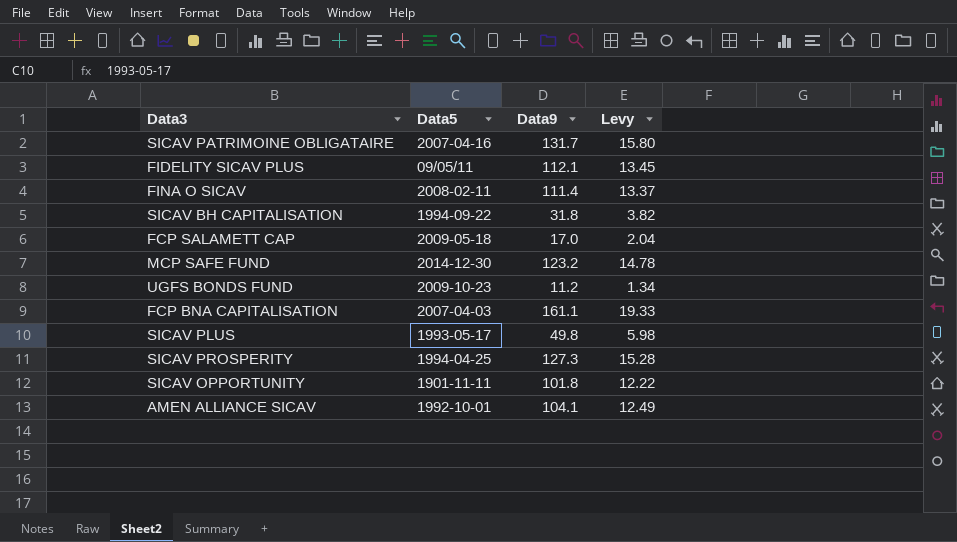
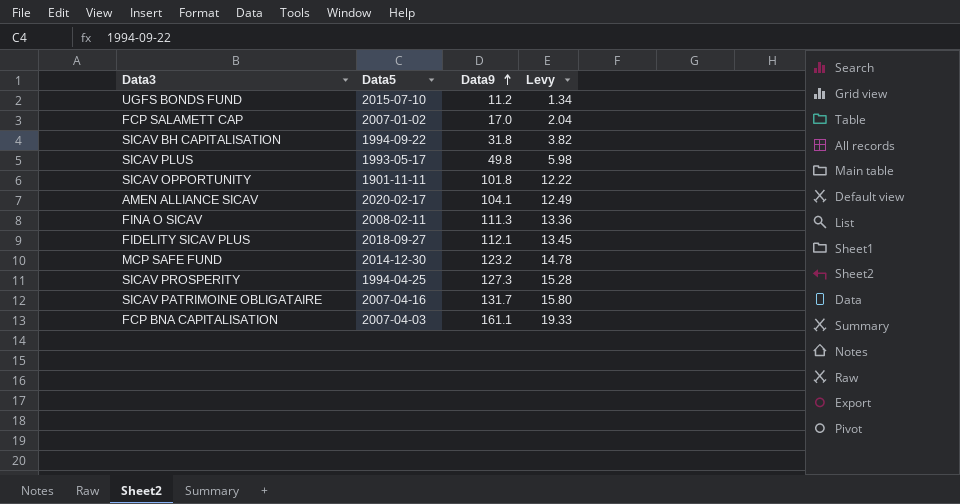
row order: none -> Data9 ascending
UGFS BONDS FUND | Data5: 2009-10-23 -> 2015-07-10
FCP SALAMETT CAP | Data5: 2009-05-18 -> 2007-01-02
AMEN ALLIANCE SICAV | Data5: 1992-10-01 -> 2020-02-17
FINA O SICAV | Data9: 111.4 -> 111.3
FINA O SICAV | Levy: 13.37 -> 13.36
FIDELITY SICAV PLUS | Data5: 09/05/11 -> 2018-09-27

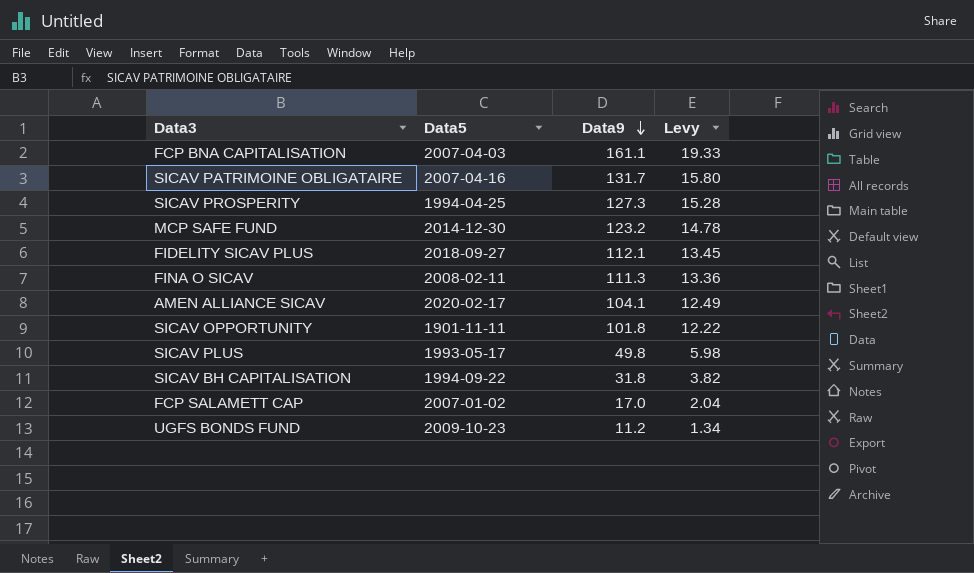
row order: Data9 ascending -> Data9 descending
UGFS BONDS FUND | Data5: 2015-07-10 -> 2009-10-23

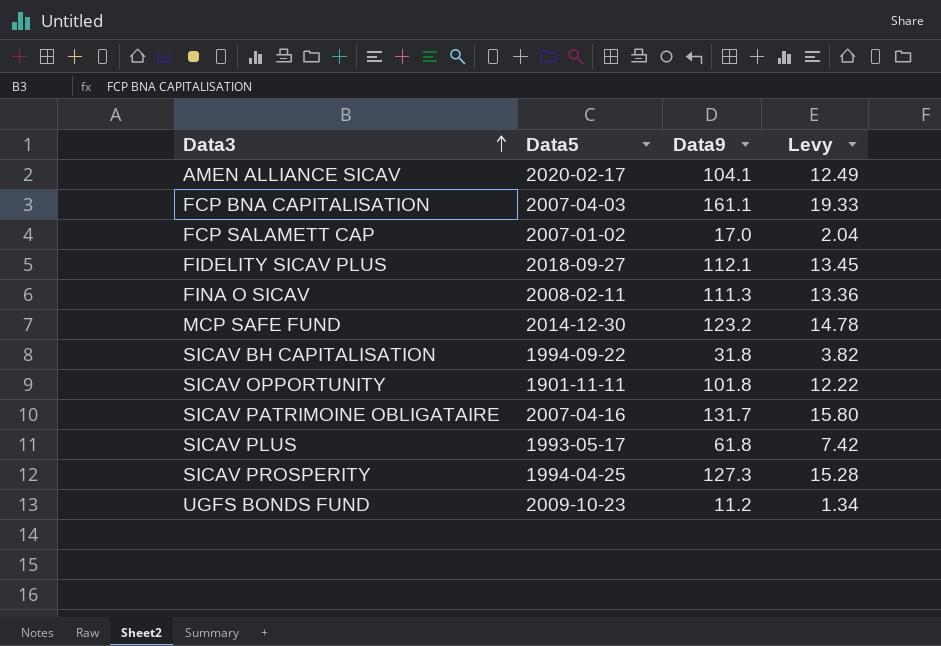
row order: Data9 descending -> Data3 ascending
SICAV PLUS | Data9: 49.8 -> 61.8
SICAV PLUS | Levy: 5.98 -> 7.42

